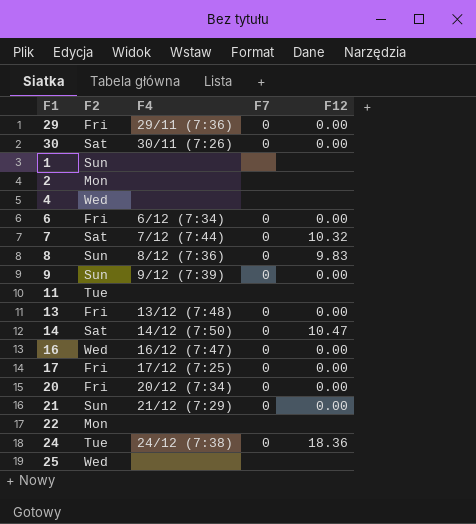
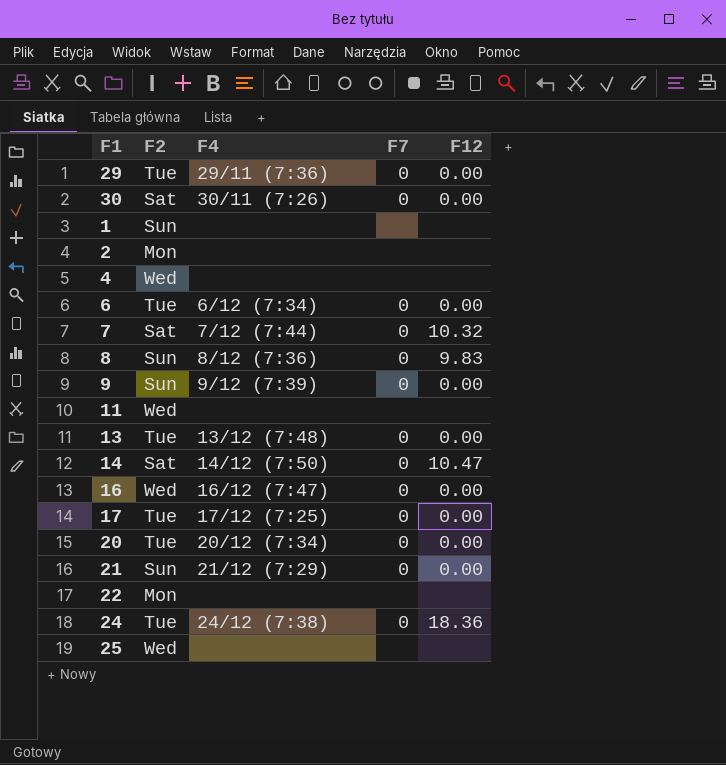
29 | F2: Fri -> Tue
6 | F2: Fri -> Tue
11 | F2: Tue -> Wed
13 | F2: Fri -> Tue
17 | F2: Fri -> Tue
20 | F2: Fri -> Tue

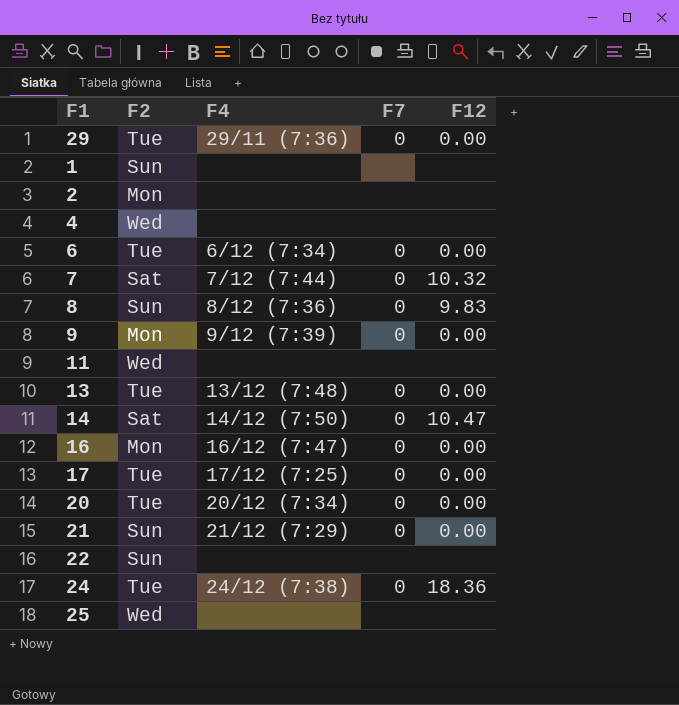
row 30: Sat | 30/11 (7:26) | 0 | 0.00 -> none
9 | F2: Sun -> Mon
16 | F2: Wed -> Mon
22 | F2: Mon -> Sun

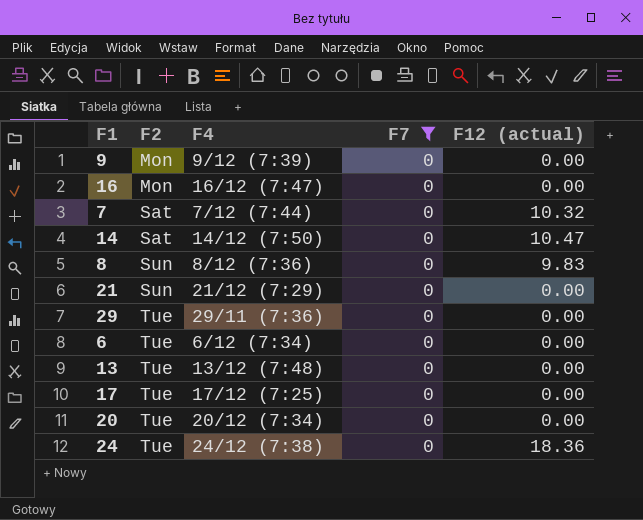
filter: none -> F7 = 0
row order: none -> F2 ascending
column name: F12 -> F12 (actual)

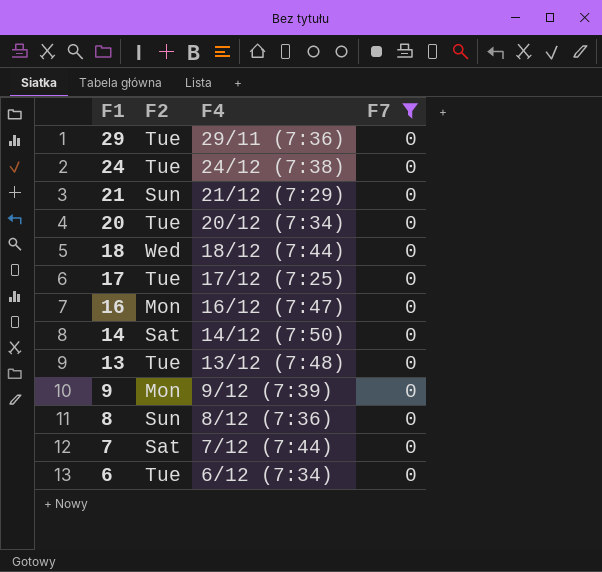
row order: F2 ascending -> F1 descending
column F12 (actual) | position: 5 -> none
row 18: none -> Wed | 18/12 (7:44) | 0

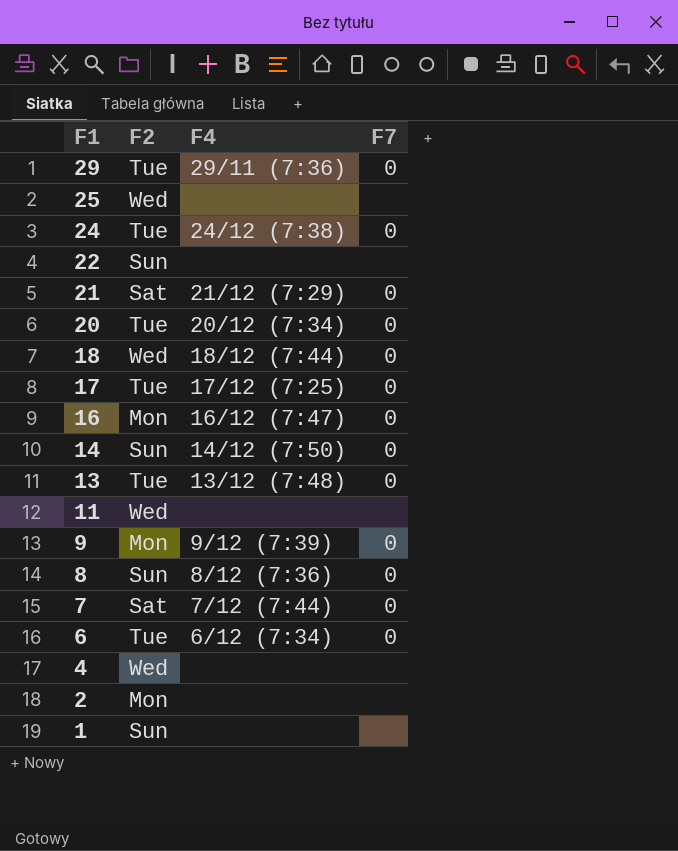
filter: F7 = 0 -> none
21 | F2: Sun -> Sat
14 | F2: Sat -> Sun

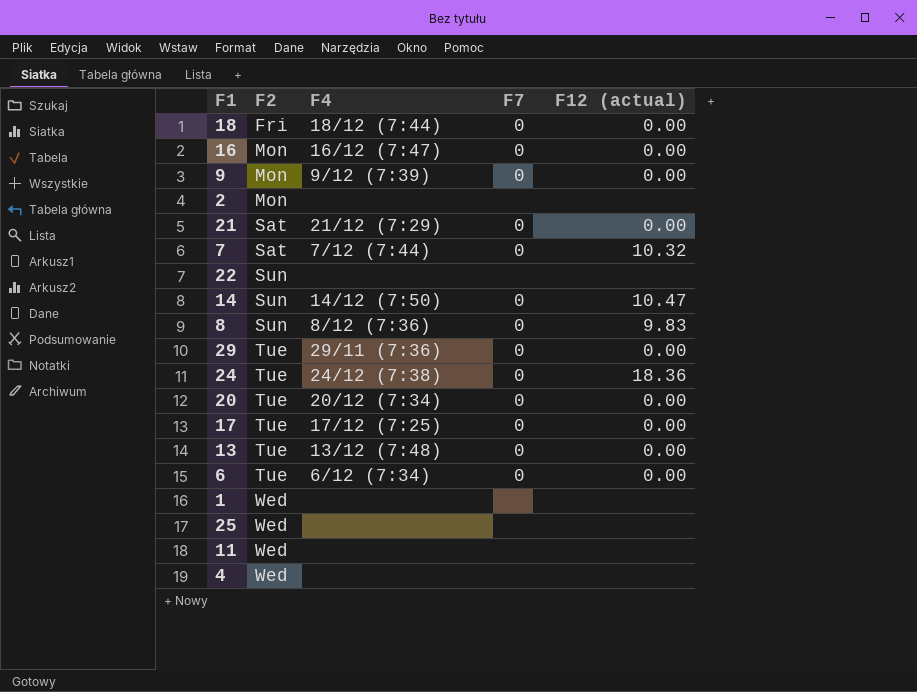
row order: F1 descending -> F2 ascending
column F12 (actual) | position: none -> 5
18 | F2: Wed -> Fri
1 | F2: Sun -> Wed

